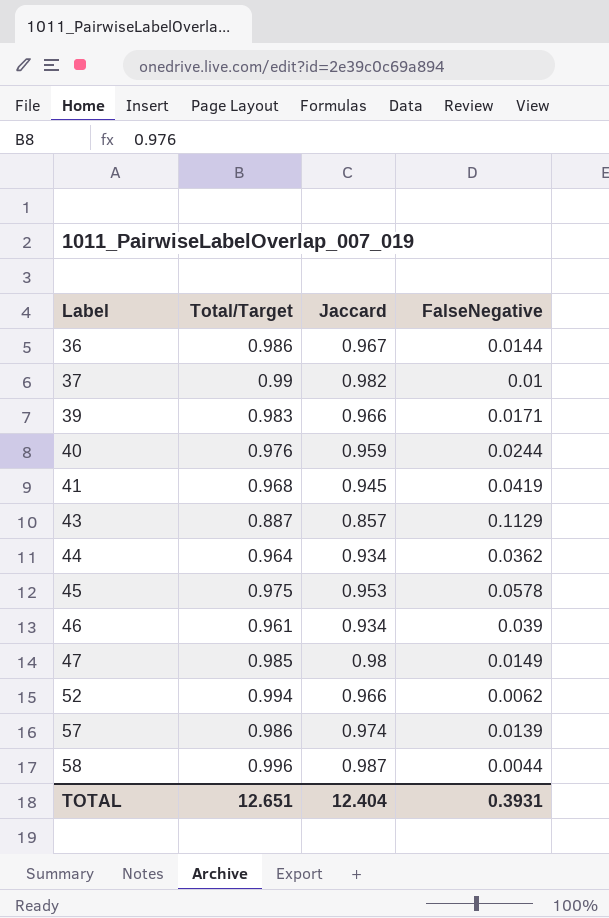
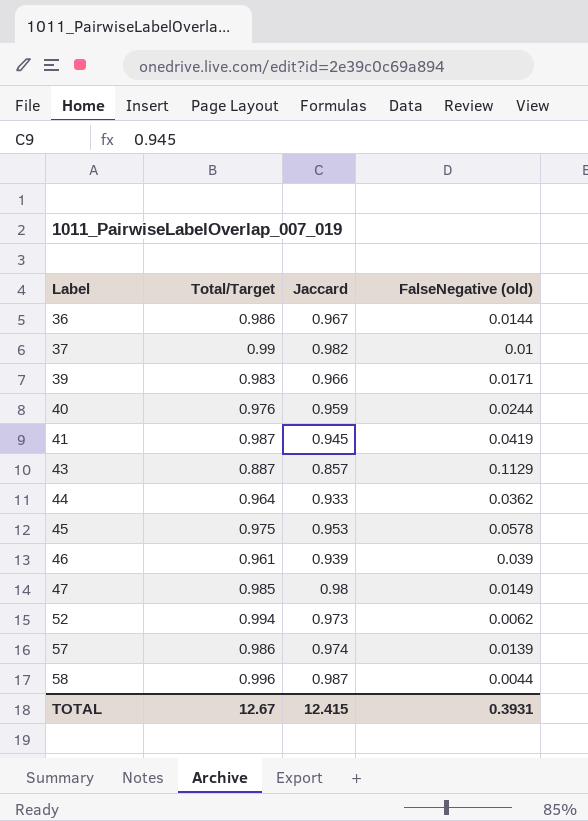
column name: FalseNegative -> FalseNegative (old)
41 | Total/Target: 0.968 -> 0.987
44 | Jaccard: 0.934 -> 0.933
46 | Jaccard: 0.934 -> 0.939
52 | Jaccard: 0.966 -> 0.973
TOTAL | Total/Target: 12.651 -> 12.67
TOTAL | Jaccard: 12.404 -> 12.415

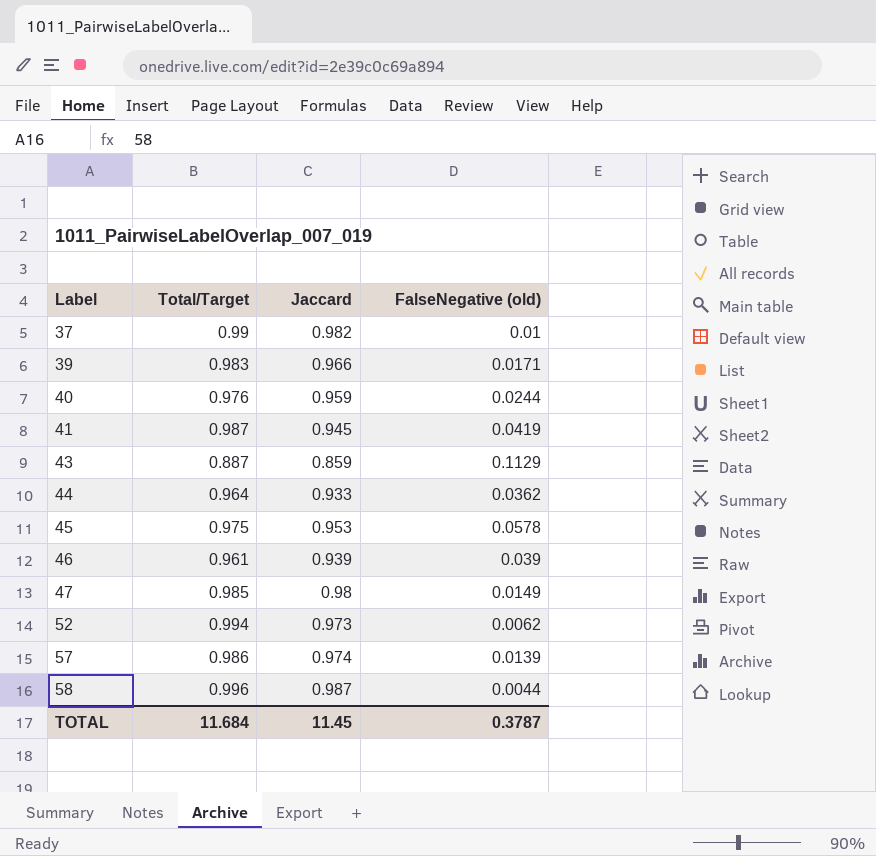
row 36: 0.986 | 0.967 | 0.0144 -> none
43 | Jaccard: 0.857 -> 0.859
TOTAL | Total/Target: 12.67 -> 11.684
TOTAL | Jaccard: 12.415 -> 11.45
TOTAL | FalseNegative (old): 0.3931 -> 0.3787

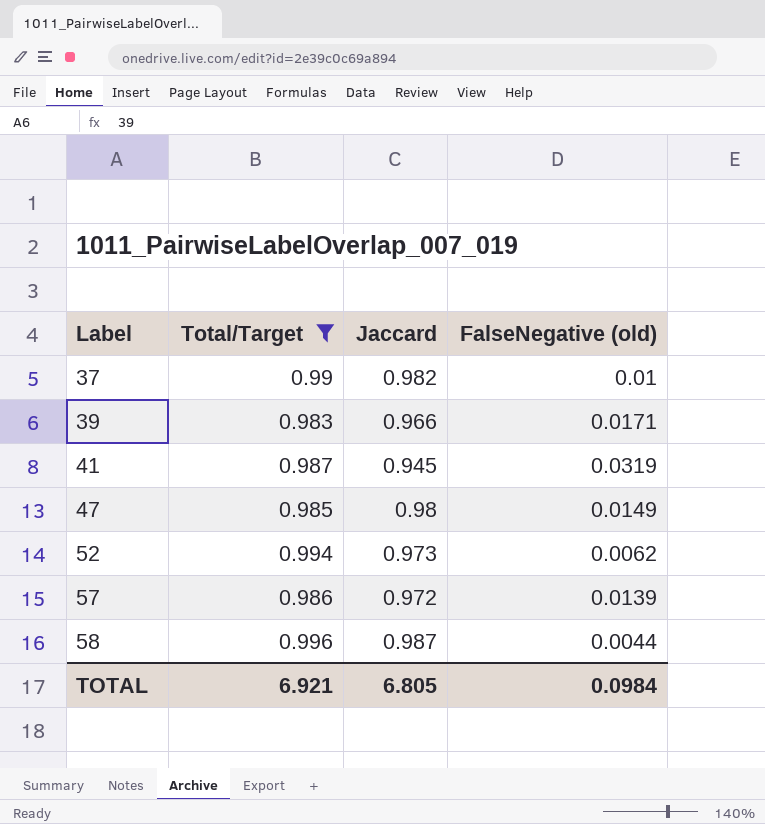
filter: none -> Total/Target >= 0.983
41 | FalseNegative (old): 0.0419 -> 0.0319
57 | Jaccard: 0.974 -> 0.972
TOTAL | Total/Target: 11.684 -> 6.921
TOTAL | Jaccard: 11.45 -> 6.805
TOTAL | FalseNegative (old): 0.3787 -> 0.0984

